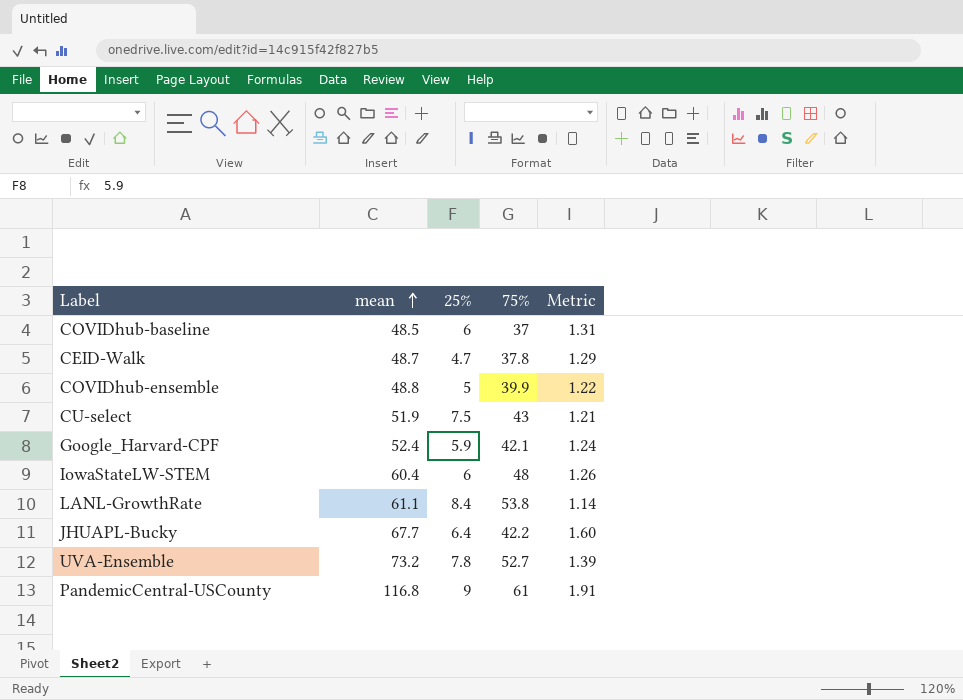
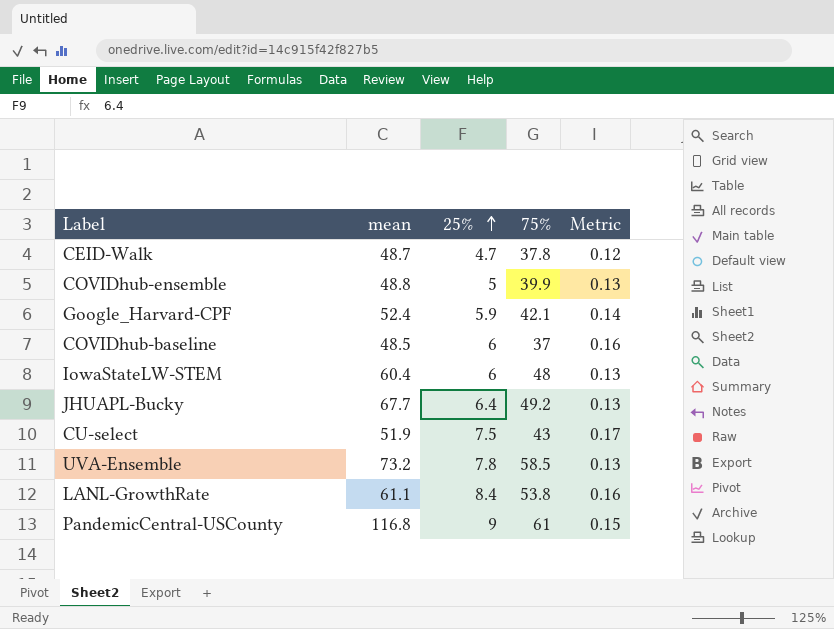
row order: mean ascending -> 25% ascending
column Metric | formula: [mean] / [75%] -> [25%] / [75%]
JHUAPL-Bucky | 75%: 42.2 -> 49.2
UVA-Ensemble | 75%: 52.7 -> 58.5

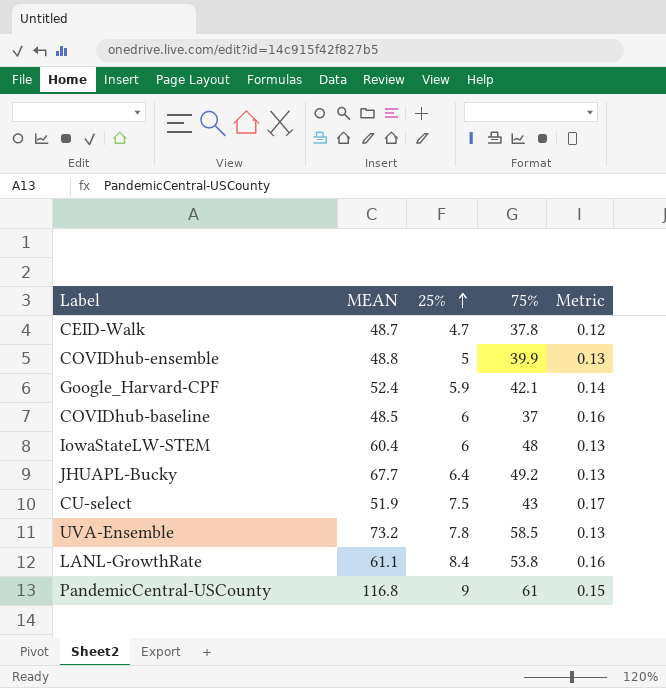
column name: mean -> MEAN

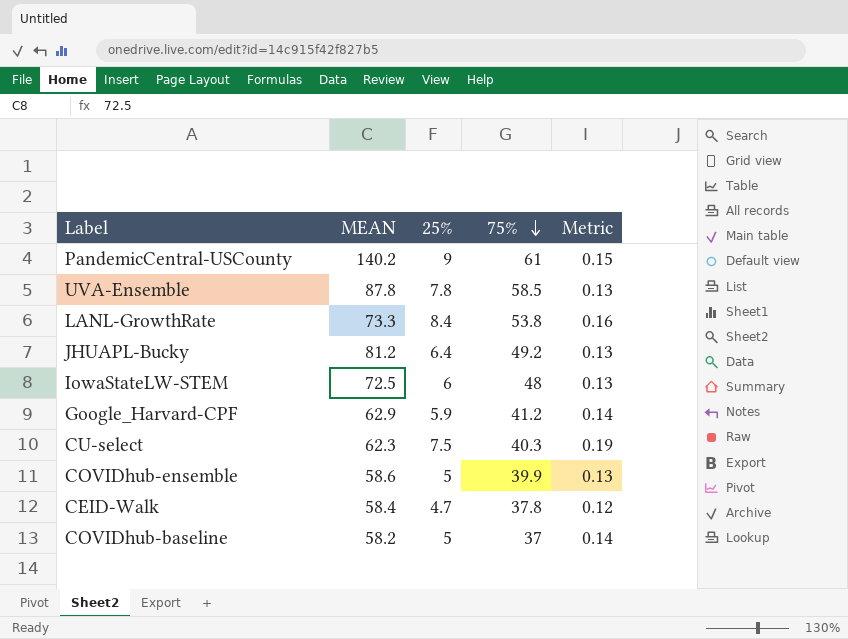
row order: 25% ascending -> 75% descending
PandemicCentral-USCounty | MEAN: 116.8 -> 140.2
UVA-Ensemble | MEAN: 73.2 -> 87.8
LANL-GrowthRate | MEAN: 61.1 -> 73.3
JHUAPL-Bucky | MEAN: 67.7 -> 81.2
IowaStateLW-STEM | MEAN: 60.4 -> 72.5
Google_Harvard-CPF | MEAN: 52.4 -> 62.9
Google_Harvard-CPF | 75%: 42.1 -> 41.2
CU-select | MEAN: 51.9 -> 62.3
CU-select | 75%: 43 -> 40.3
CU-select | Metric: 0.17 -> 0.19
COVIDhub-ensemble | MEAN: 48.8 -> 58.6
CEID-Walk | MEAN: 48.7 -> 58.4
COVIDhub-baseline | MEAN: 48.5 -> 58.2
COVIDhub-baseline | 25%: 6 -> 5
COVIDhub-baseline | Metric: 0.16 -> 0.14

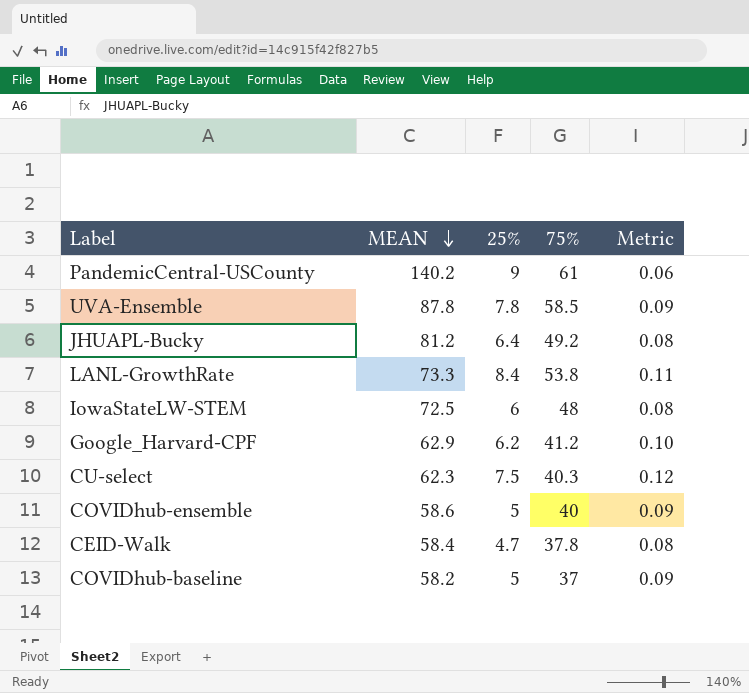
row order: 75% descending -> MEAN descending
column Metric | formula: [25%] / [75%] -> [25%] / [MEAN]
Google_Harvard-CPF | 25%: 5.9 -> 6.2
COVIDhub-ensemble | 75%: 39.9 -> 40

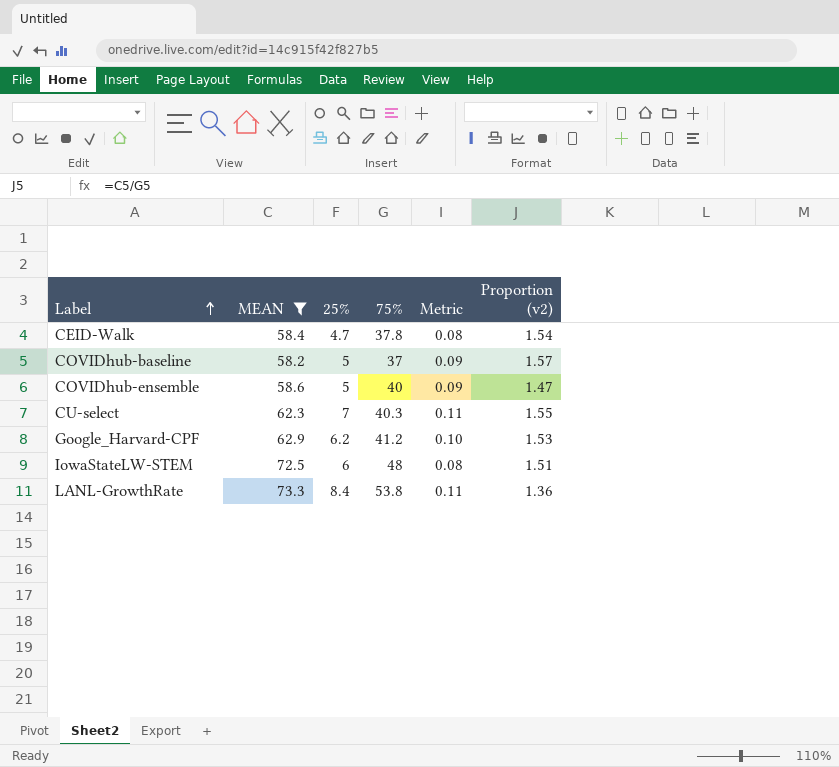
filter: none -> MEAN <= 73.3
row order: MEAN descending -> Label ascending
column Proportion (v2) | formula: none -> [MEAN] / [75%]
CU-select | 25%: 7.5 -> 7
CU-select | Metric: 0.12 -> 0.11

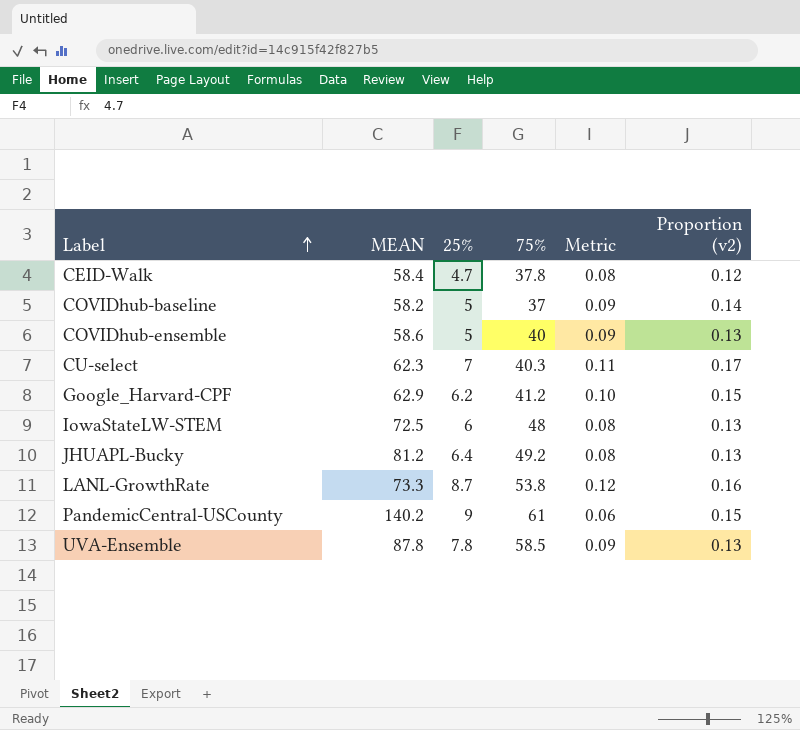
filter: MEAN <= 73.3 -> none
column Proportion (v2) | formula: [MEAN] / [75%] -> [25%] / [75%]
LANL-GrowthRate | 25%: 8.4 -> 8.7
LANL-GrowthRate | Metric: 0.11 -> 0.12

